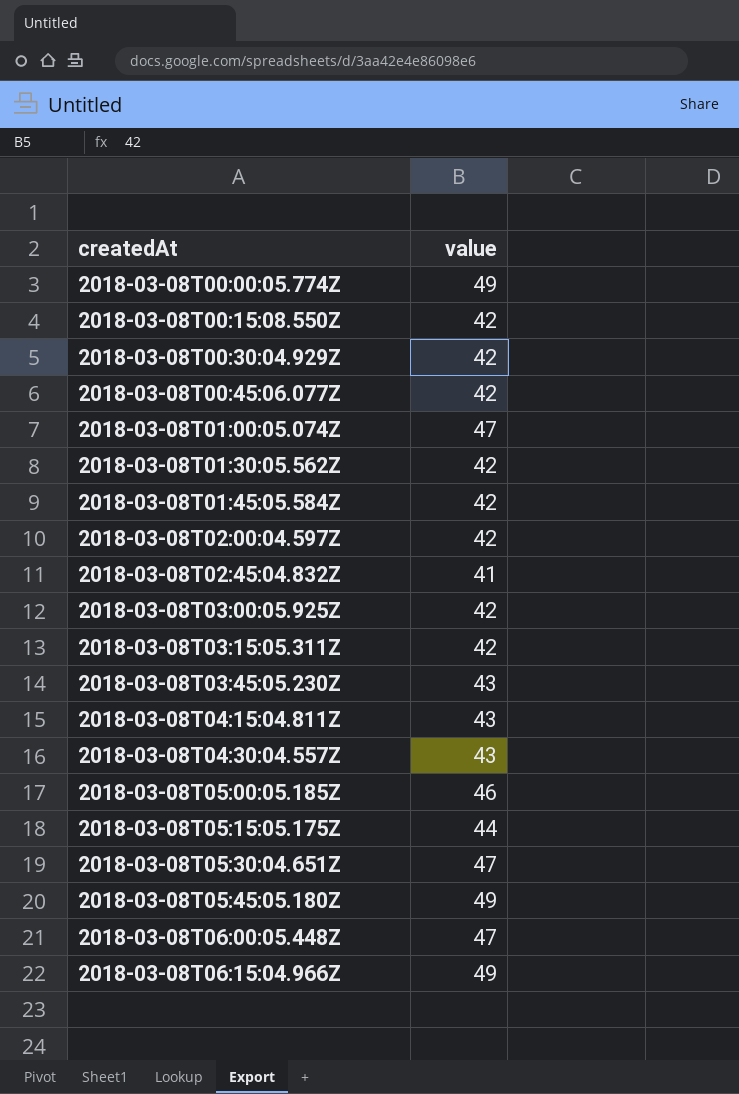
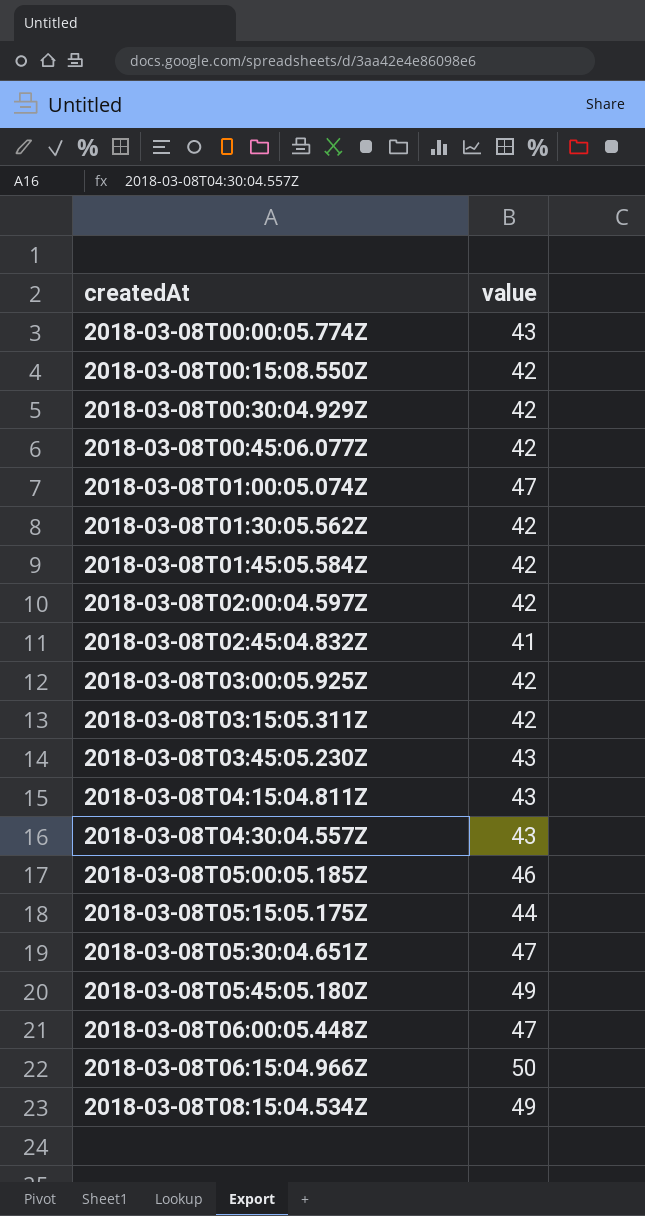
2018-03-08T00:00:05.774Z | value: 49 -> 43
2018-03-08T06:15:04.966Z | value: 49 -> 50
row 2018-03-08T08:15:04.534Z: none -> 49

